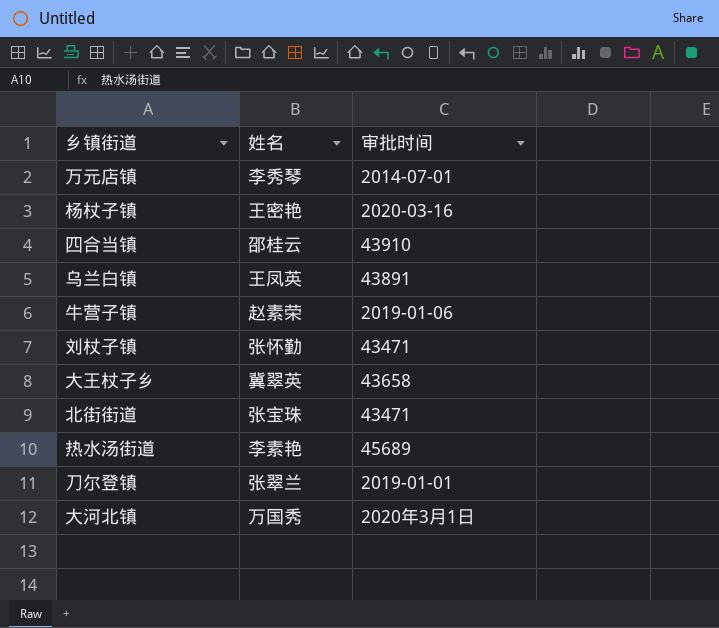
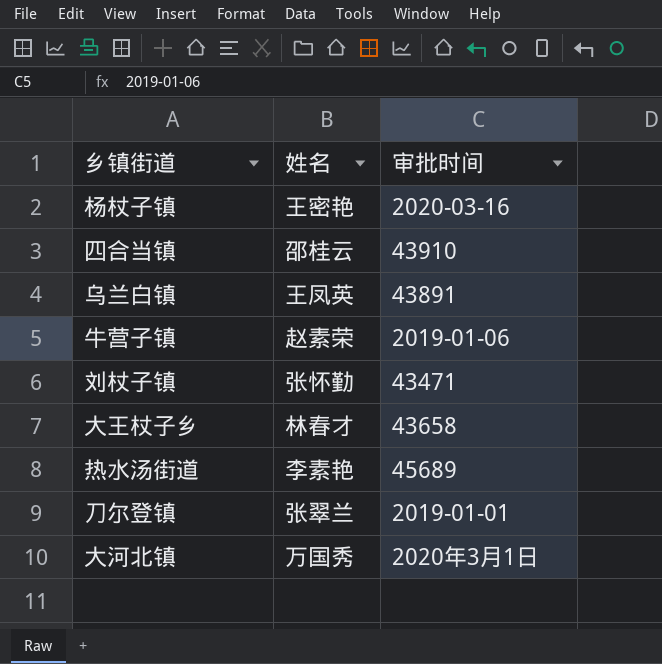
row 万元店镇: 李秀琴 | 2014-07-01 -> none
row 北街街道: 张宝珠 | 43471 -> none
大王杖子乡 | 姓名: 冀翠英 -> 林春才

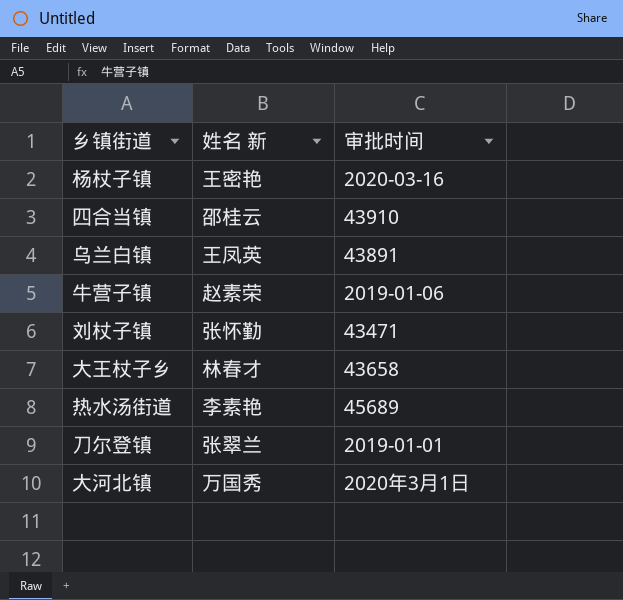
column name: 姓名 -> 姓名 新

